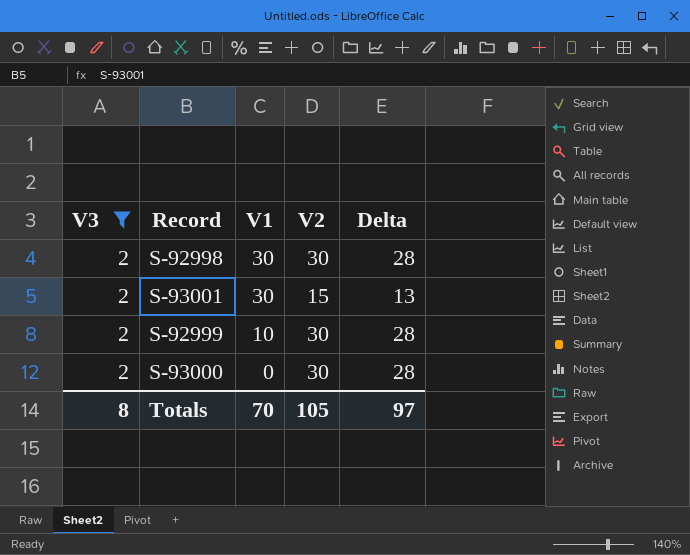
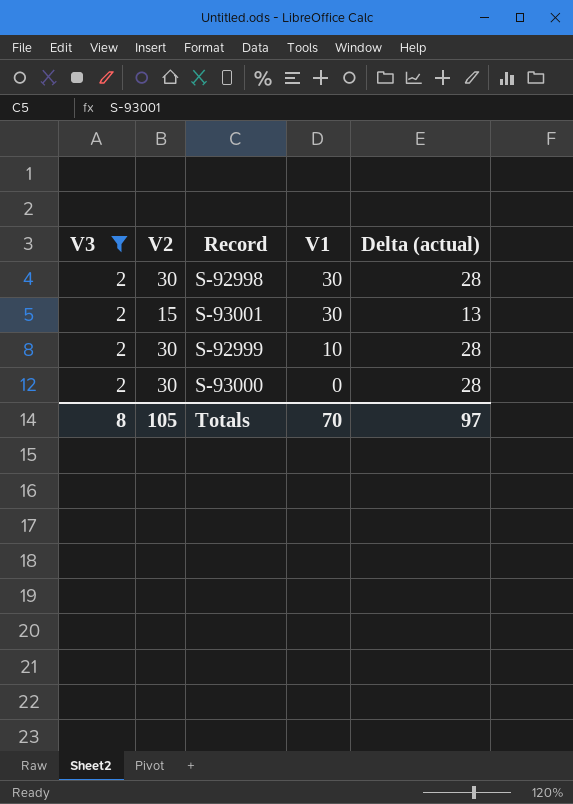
column V2 | position: 4 -> 2
column name: Delta -> Delta (actual)

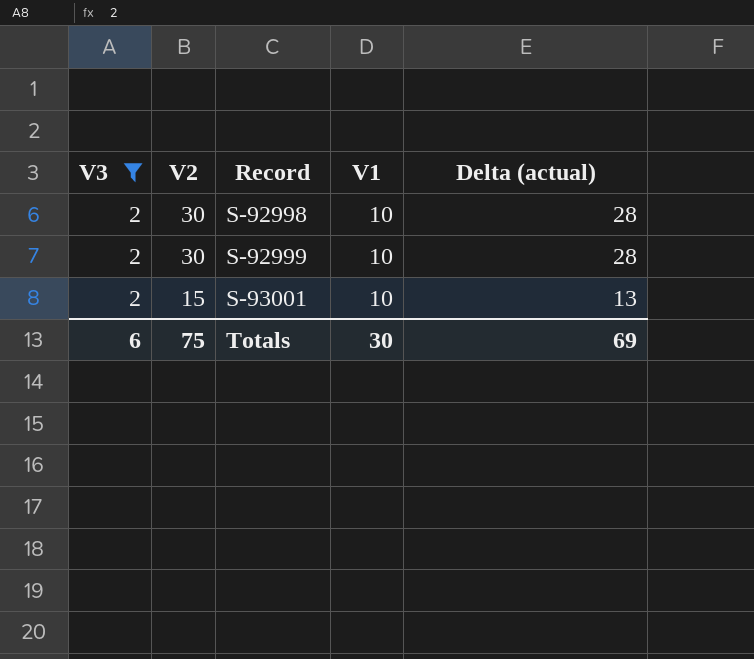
row order: V1 descending -> V2 descending
row S-93000: 2 | 30 | 0 | 28 -> none
S-92998 | V1: 30 -> 10
S-93001 | V1: 30 -> 10
Totals | V3: 8 -> 6
Totals | V2: 105 -> 75
Totals | V1: 70 -> 30
Totals | Delta (actual): 97 -> 69

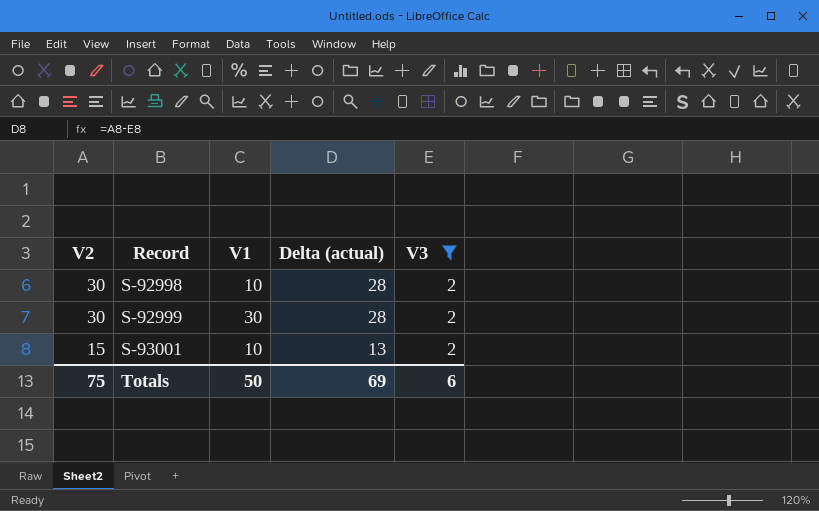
column V3 | position: 1 -> 5
S-92999 | V1: 10 -> 30
Totals | V1: 30 -> 50

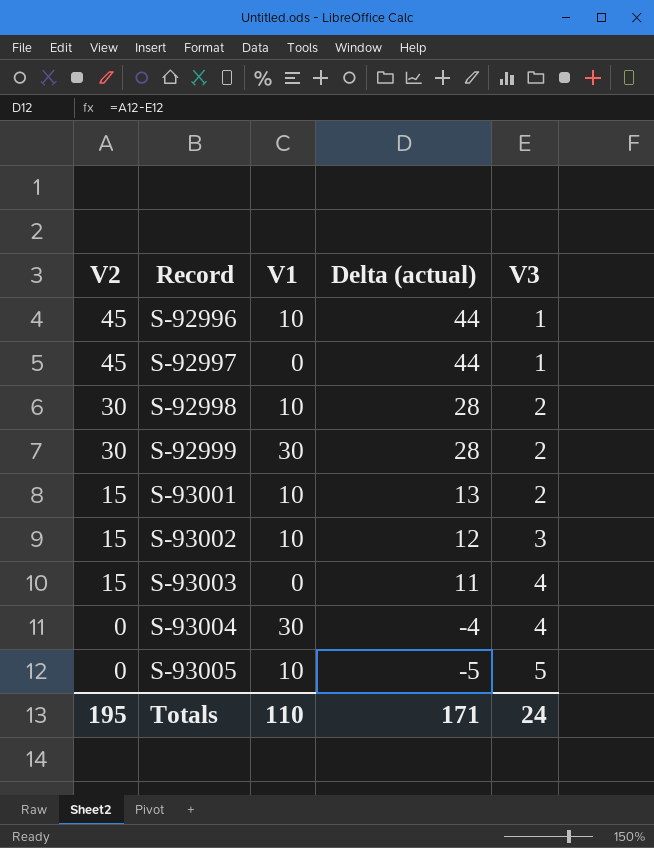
filter: V3 = 2 -> none
Totals | V2: 75 -> 195
Totals | V1: 50 -> 110
Totals | Delta (actual): 69 -> 171
Totals | V3: 6 -> 24

